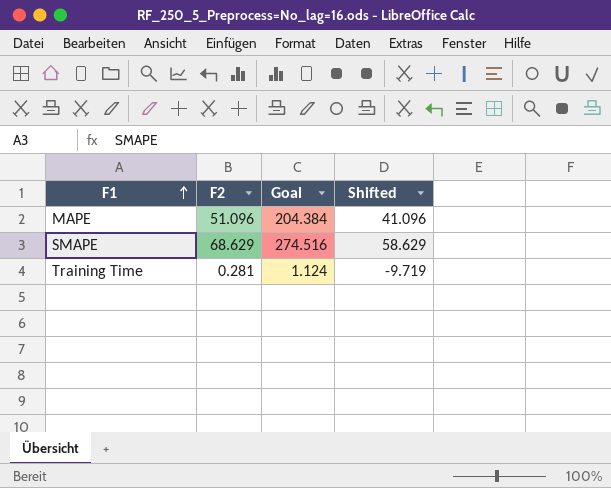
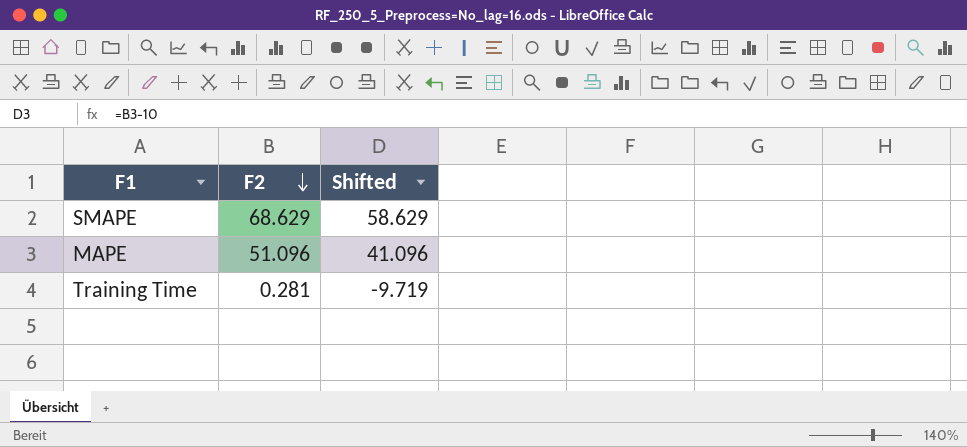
row order: F1 ascending -> F2 descending
column Goal | formula: [F2] * 4 -> none

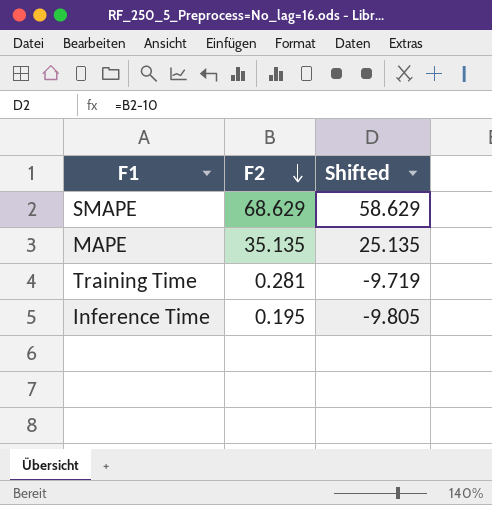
MAPE | F2: 51.096 -> 35.135
MAPE | Shifted: 41.096 -> 25.135
row Inference Time: none -> 0.195 | -9.805

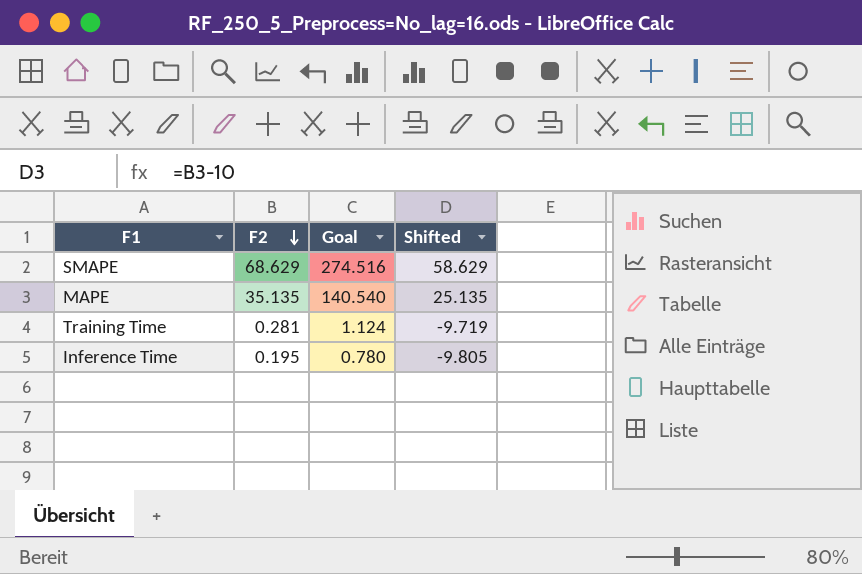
column Goal | formula: none -> [F2] * 4

